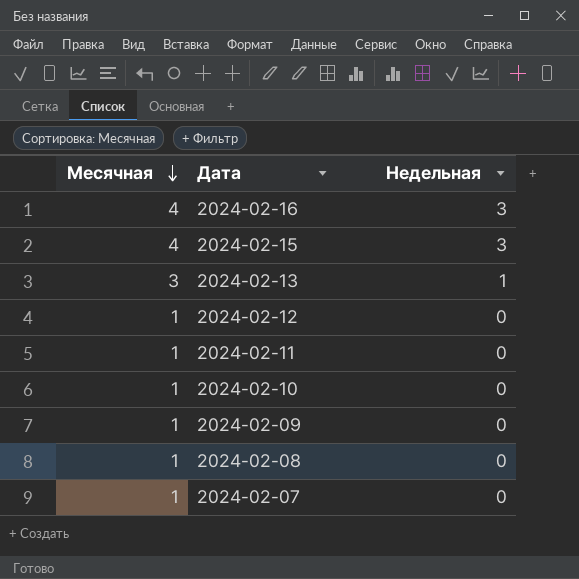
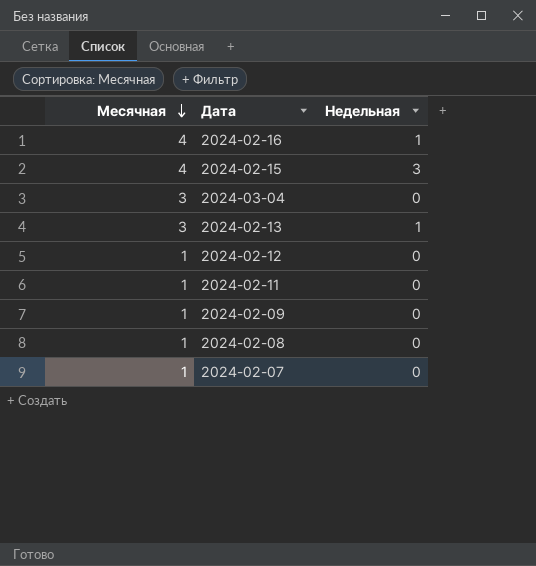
row 2024-02-10: 1 | 0 -> none
2024-02-16 | Недельная: 3 -> 1
row 2024-03-04: none -> 3 | 0

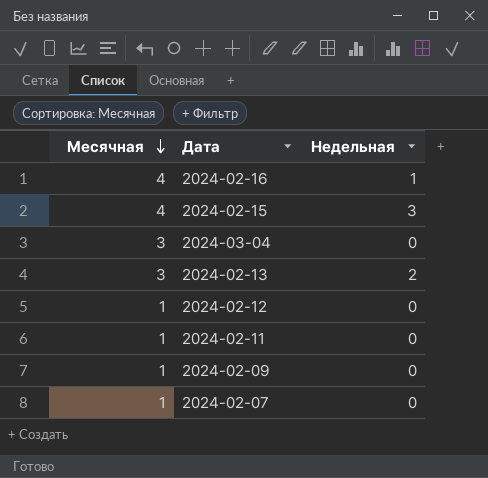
row 2024-02-08: 1 | 0 -> none
2024-02-13 | Недельная: 1 -> 2

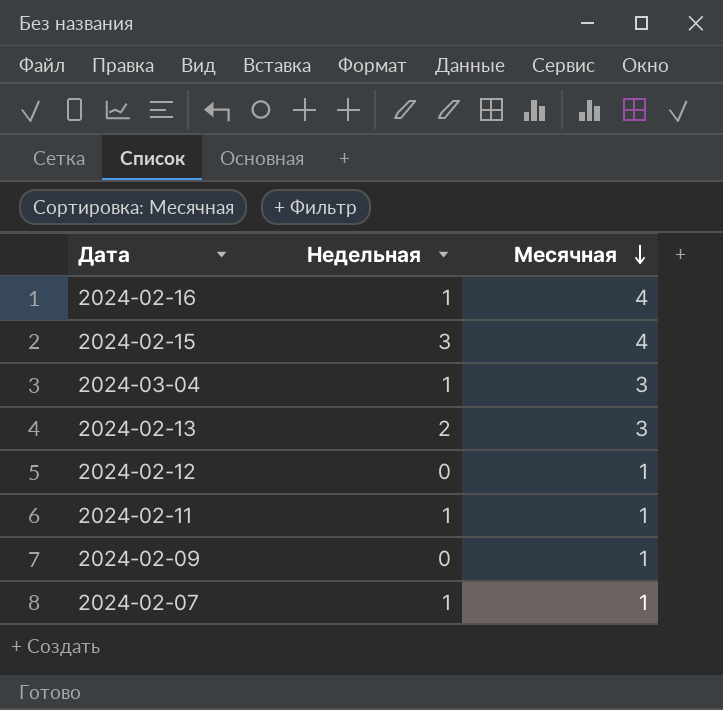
column Месячная | position: 1 -> 3
2024-03-04 | Недельная: 0 -> 1
2024-02-11 | Недельная: 0 -> 1
2024-02-07 | Недельная: 0 -> 1

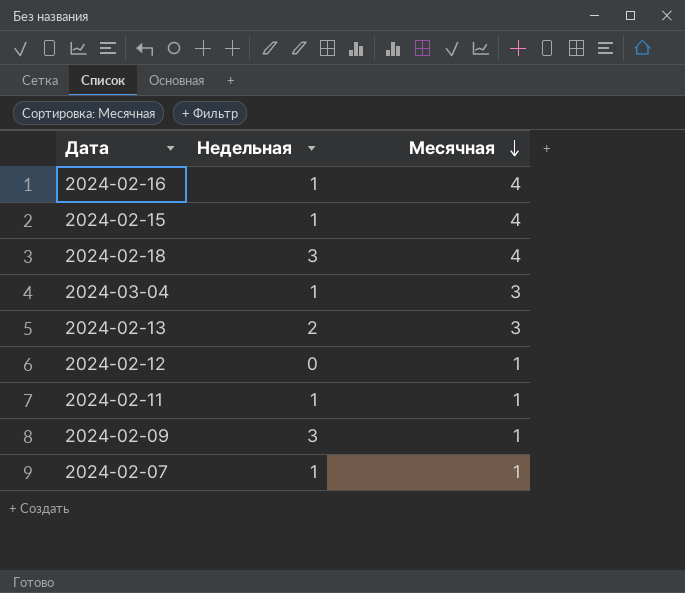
2024-02-15 | Недельная: 3 -> 1
row 2024-02-18: none -> 3 | 4
2024-02-09 | Недельная: 0 -> 3

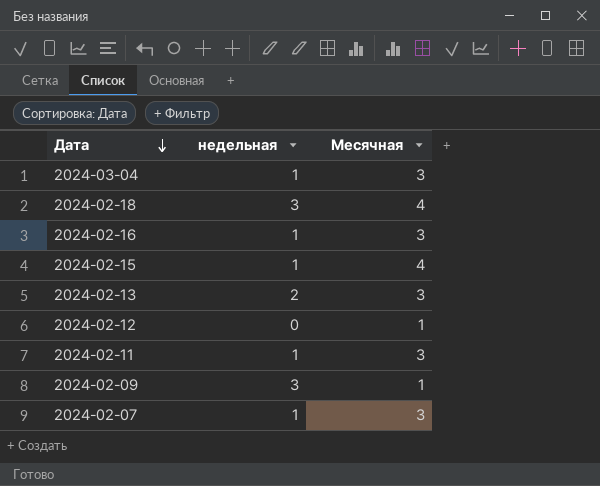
row order: Месячная descending -> Дата descending
column name: Недельная -> недельная
2024-02-16 | Месячная: 4 -> 3
2024-02-11 | Месячная: 1 -> 3
2024-02-07 | Месячная: 1 -> 3

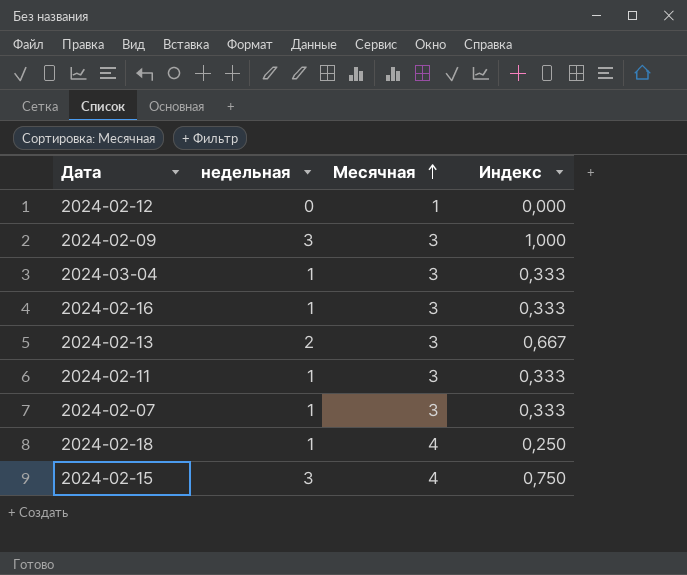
row order: Дата descending -> Месячная ascending
column Индекс | formula: none -> [недельная] / [Месячная]
2024-02-09 | Месячная: 1 -> 3
2024-02-18 | недельная: 3 -> 1
2024-02-15 | недельная: 1 -> 3

